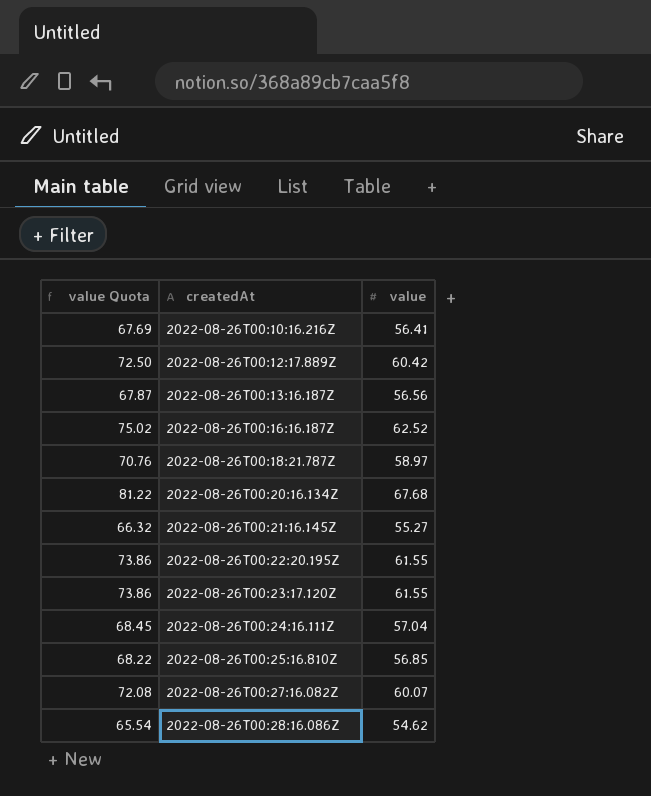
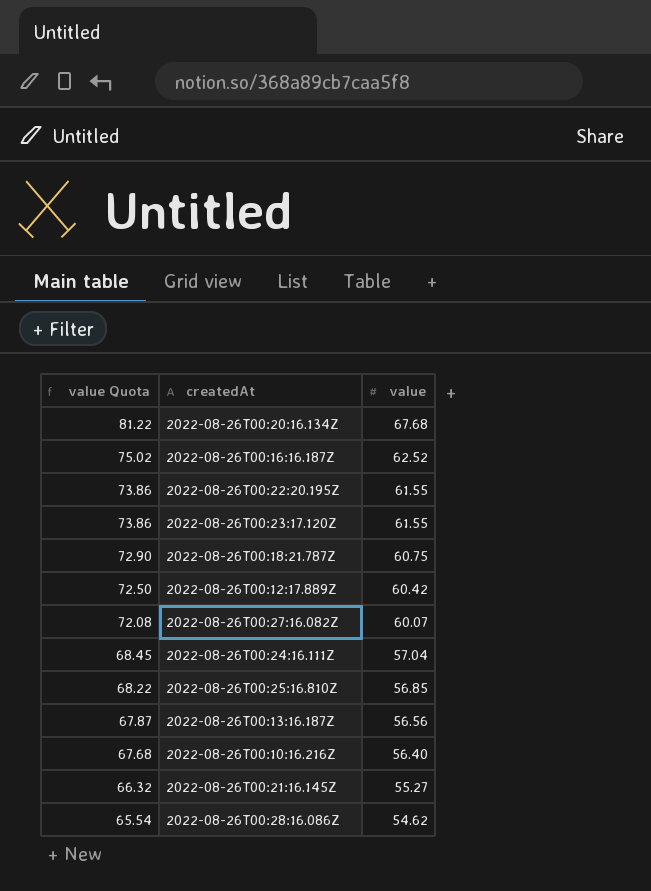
row order: createdAt ascending -> value Quota descending
2022-08-26T00:18:21.787Z | value Quota: 70.76 -> 72.90
2022-08-26T00:18:21.787Z | value: 58.97 -> 60.75
2022-08-26T00:10:16.216Z | value Quota: 67.69 -> 67.68
2022-08-26T00:10:16.216Z | value: 56.41 -> 56.40

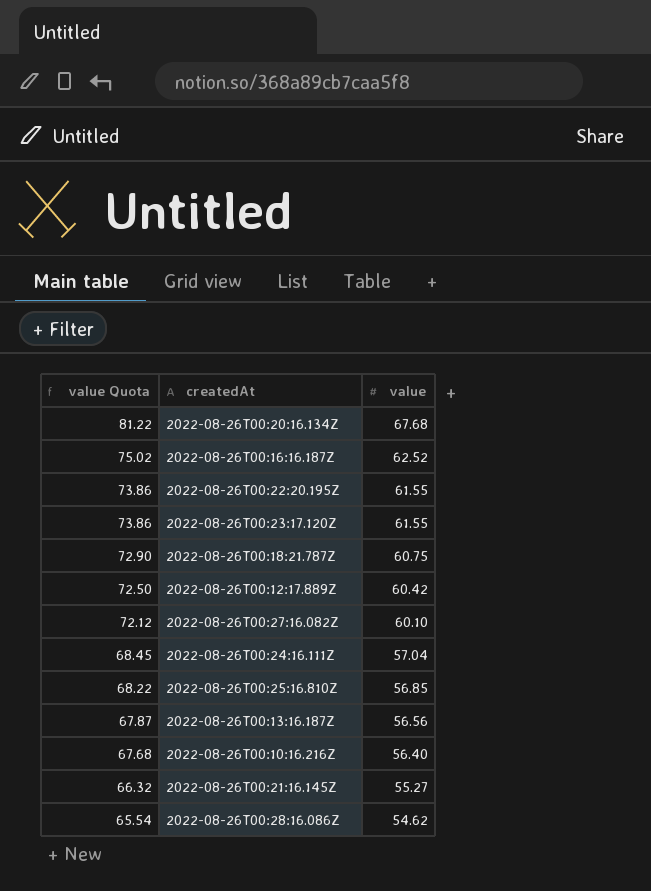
2022-08-26T00:27:16.082Z | value Quota: 72.08 -> 72.12
2022-08-26T00:27:16.082Z | value: 60.07 -> 60.10

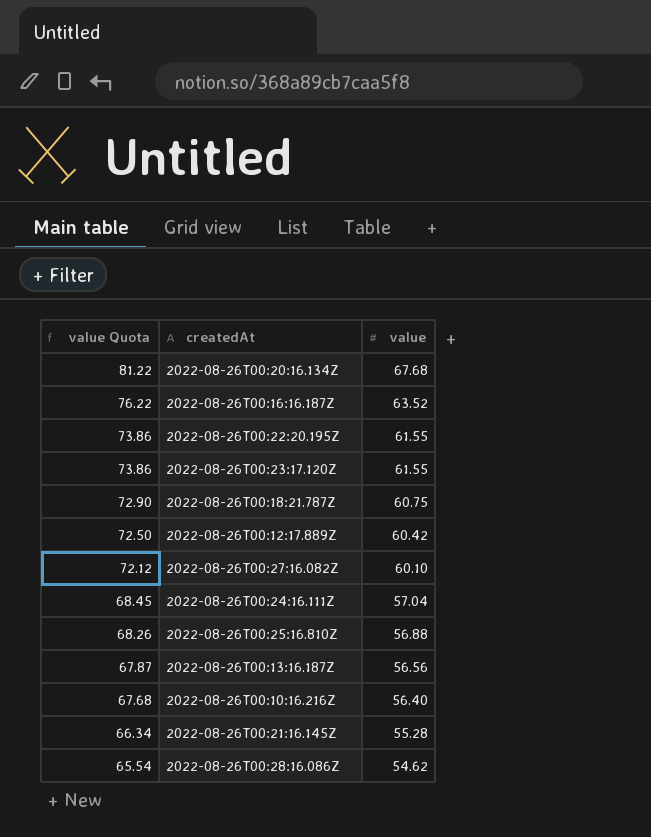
2022-08-26T00:16:16.187Z | value Quota: 75.02 -> 76.22
2022-08-26T00:16:16.187Z | value: 62.52 -> 63.52
2022-08-26T00:25:16.810Z | value Quota: 68.22 -> 68.26
2022-08-26T00:25:16.810Z | value: 56.85 -> 56.88
2022-08-26T00:21:16.145Z | value Quota: 66.32 -> 66.34
2022-08-26T00:21:16.145Z | value: 55.27 -> 55.28

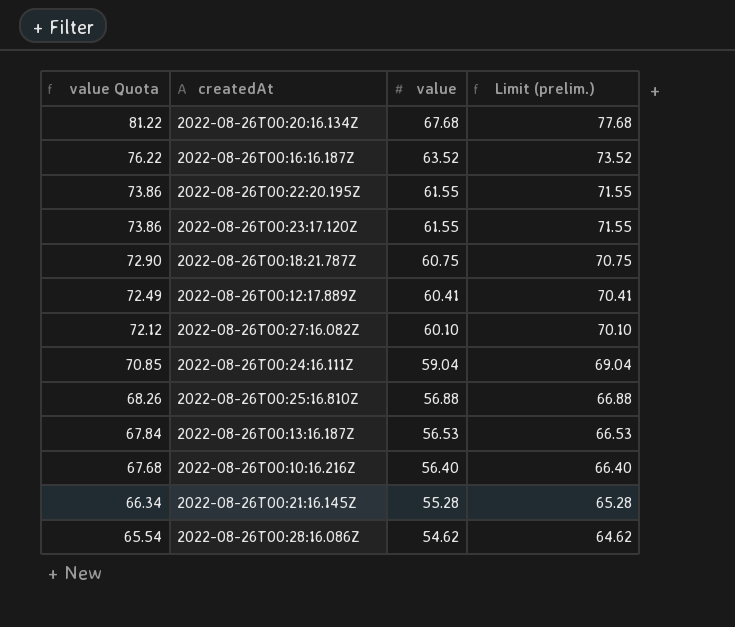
column Limit (prelim.) | formula: none -> [value] + 10
2022-08-26T00:12:17.889Z | value Quota: 72.50 -> 72.49
2022-08-26T00:12:17.889Z | value: 60.42 -> 60.41
2022-08-26T00:24:16.111Z | value Quota: 68.45 -> 70.85
2022-08-26T00:24:16.111Z | value: 57.04 -> 59.04
2022-08-26T00:13:16.187Z | value Quota: 67.87 -> 67.84
2022-08-26T00:13:16.187Z | value: 56.56 -> 56.53

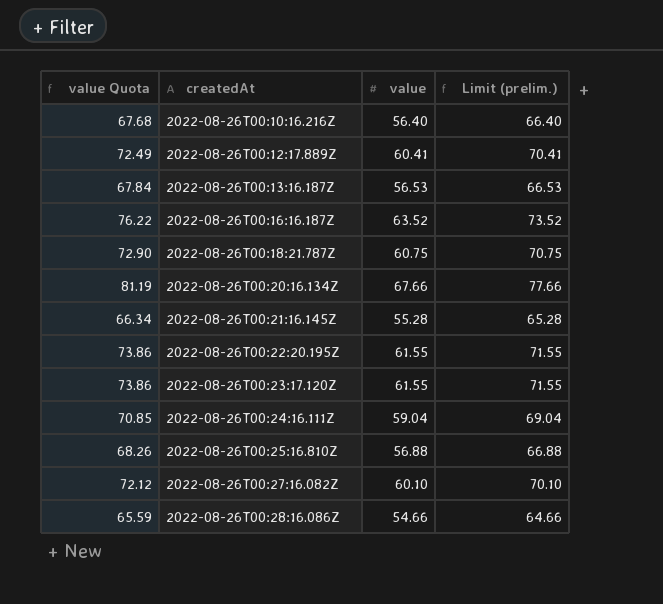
row order: value Quota descending -> createdAt ascending
2022-08-26T00:20:16.134Z | value Quota: 81.22 -> 81.19
2022-08-26T00:20:16.134Z | value: 67.68 -> 67.66
2022-08-26T00:20:16.134Z | Limit (prelim.): 77.68 -> 77.66
2022-08-26T00:28:16.086Z | value Quota: 65.54 -> 65.59
2022-08-26T00:28:16.086Z | value: 54.62 -> 54.66
2022-08-26T00:28:16.086Z | Limit (prelim.): 64.62 -> 64.66

